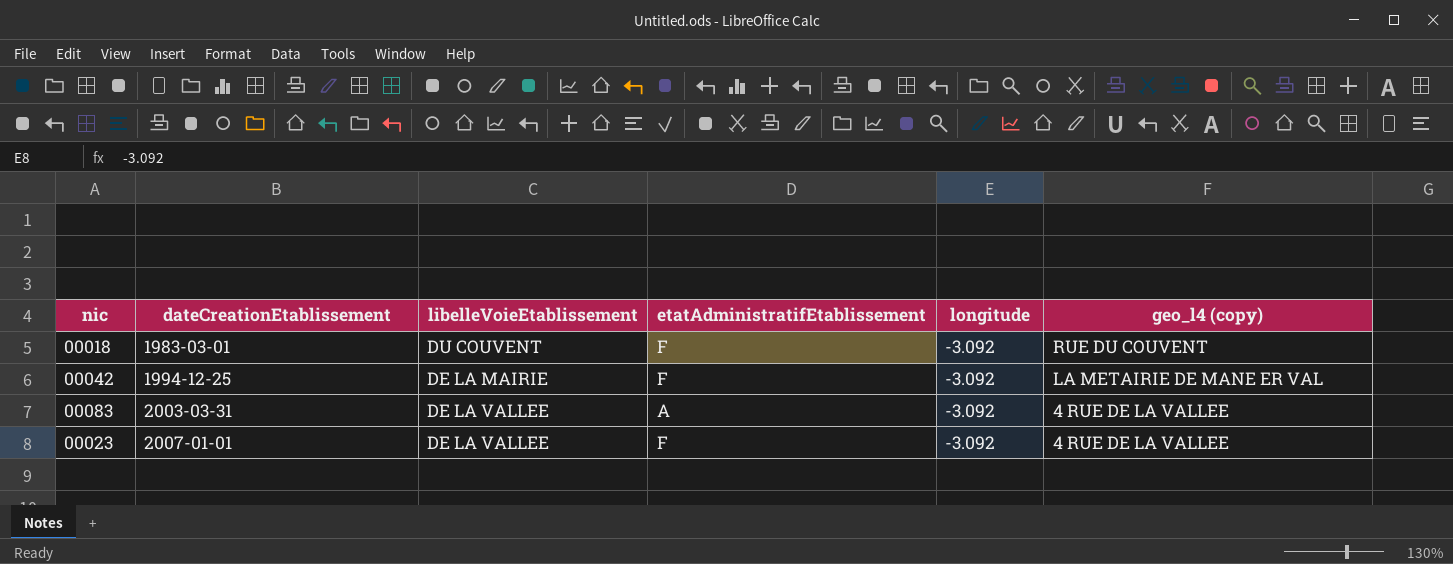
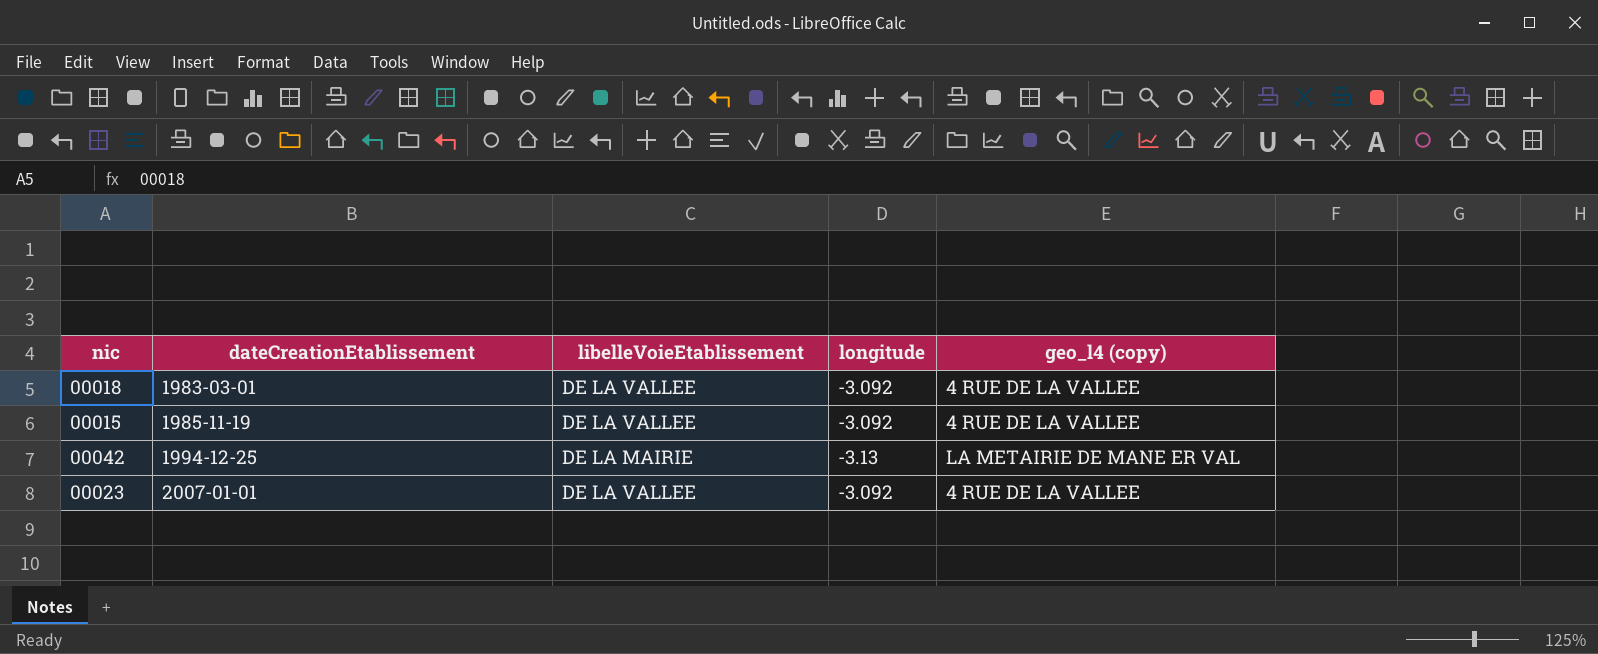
column etatAdministratifEtablissement | position: 4 -> none
row 00083: 2003-03-31 | DE LA VALLEE | A | -3.092 | 4 RUE DE LA VALLEE -> none
00018 | libelleVoieEtablissement: DU COUVENT -> DE LA VALLEE
00018 | geo_l4 (copy): RUE DU COUVENT -> 4 RUE DE LA VALLEE
row 00015: none -> 1985-11-19 | DE LA VALLEE | -3.092 | 4 RUE DE LA VALLEE
00042 | longitude: -3.092 -> -3.13

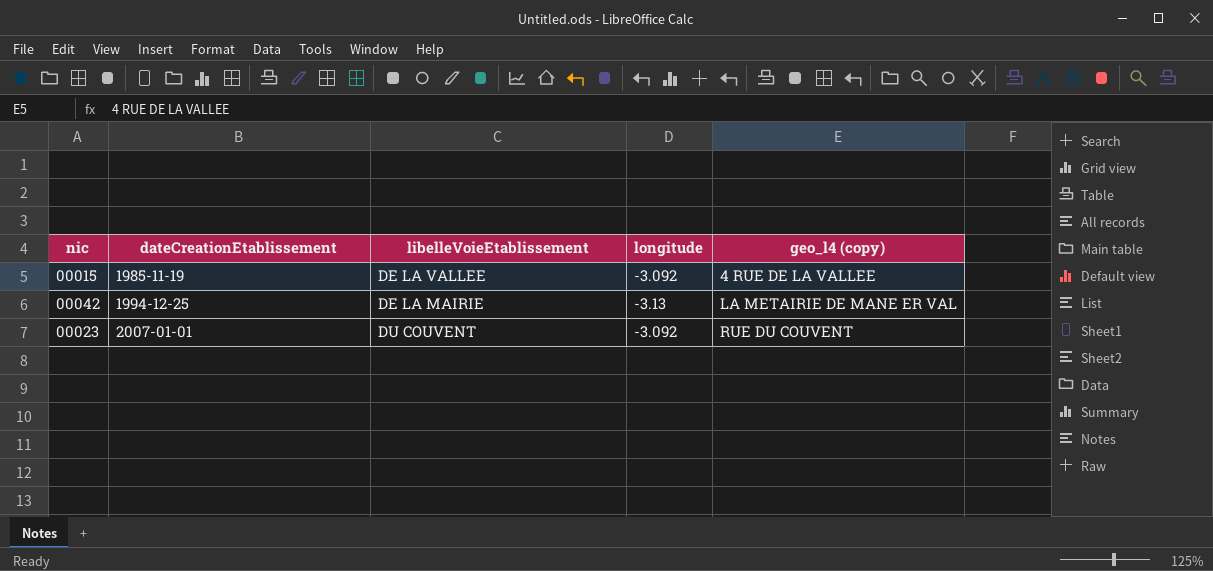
row 00018: 1983-03-01 | DE LA VALLEE | -3.092 | 4 RUE DE LA VALLEE -> none
00023 | libelleVoieEtablissement: DE LA VALLEE -> DU COUVENT
00023 | geo_l4 (copy): 4 RUE DE LA VALLEE -> RUE DU COUVENT

